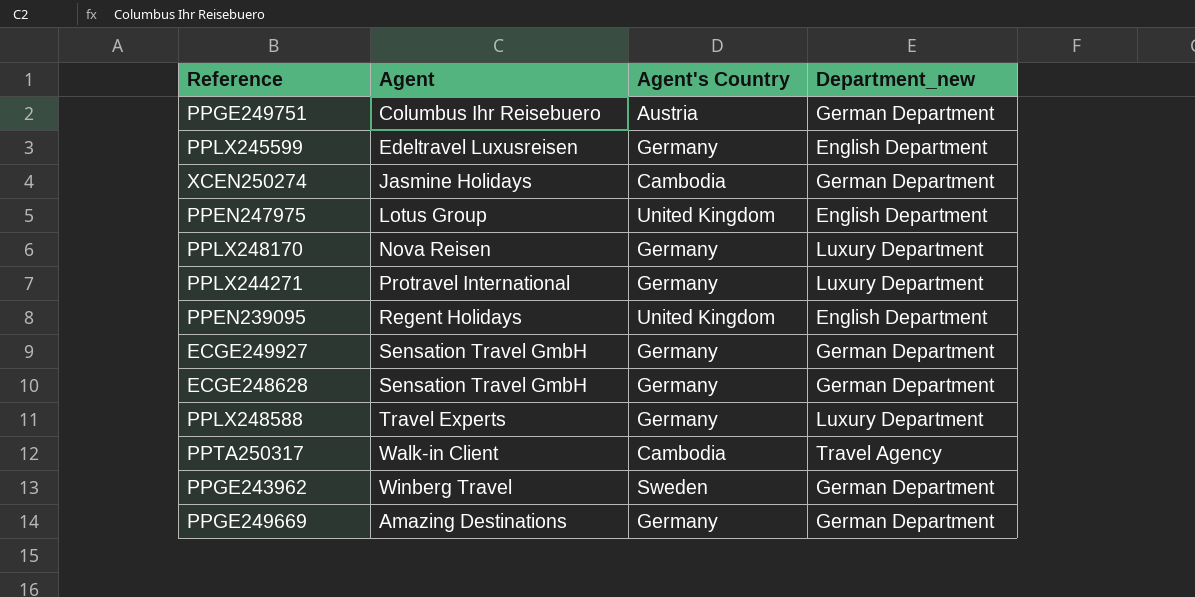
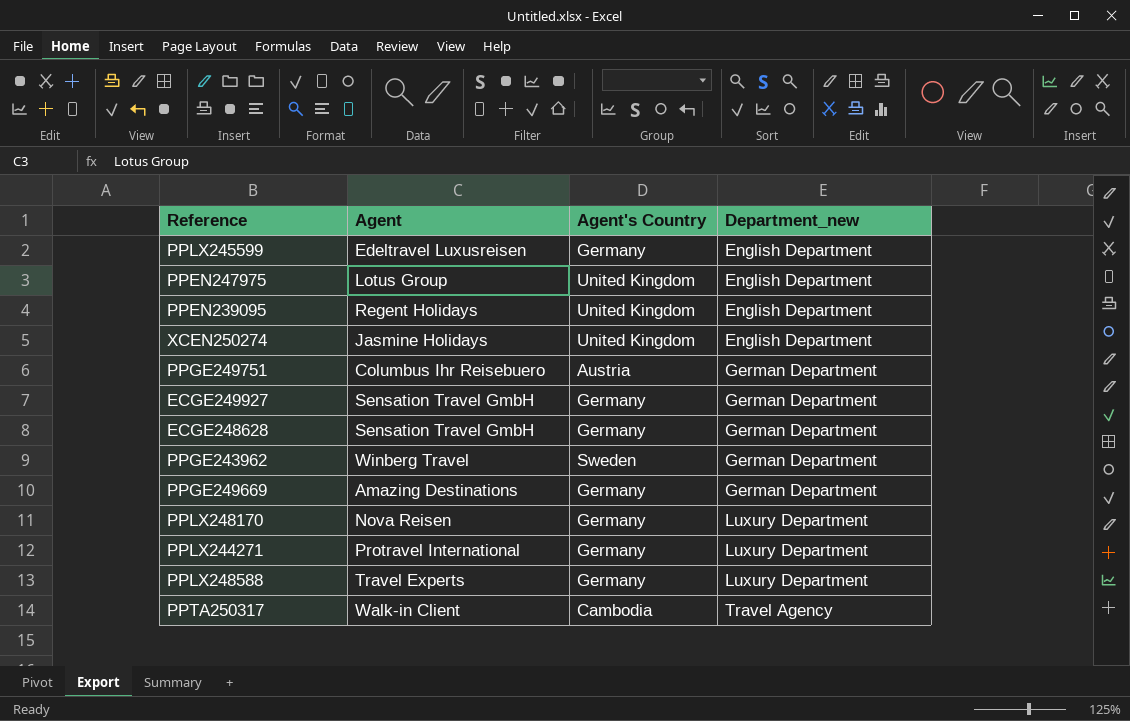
row order: none -> Department_new ascending
XCEN250274 | Agent's Country: Cambodia -> United Kingdom
XCEN250274 | Department_new: German Department -> English Department

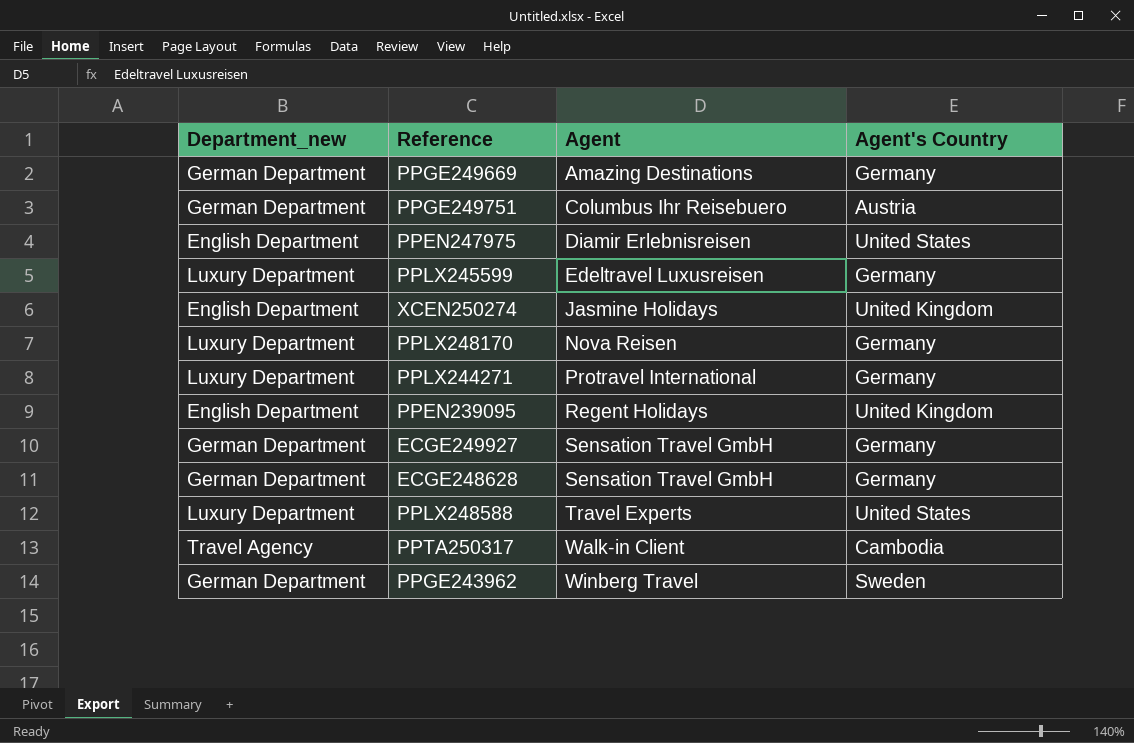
row order: Department_new ascending -> Agent ascending
column Department_new | position: 4 -> 1
PPEN247975 | Agent: Lotus Group -> Diamir Erlebnisreisen
PPEN247975 | Agent's Country: United Kingdom -> United States
PPLX245599 | Department_new: English Department -> Luxury Department
PPLX248588 | Agent's Country: Germany -> United States

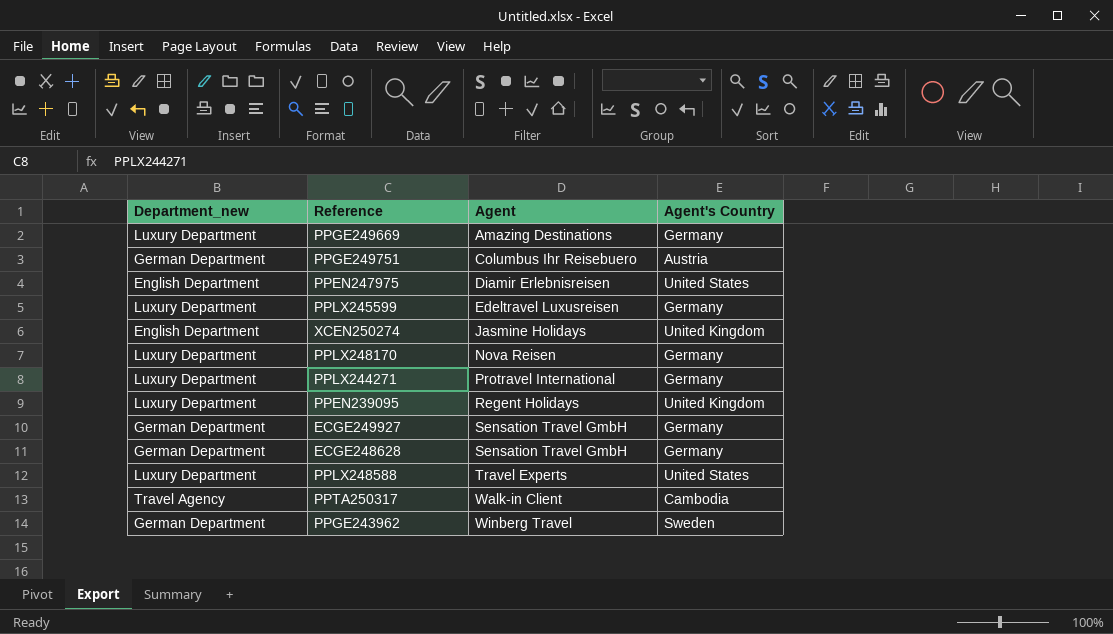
PPGE249669 | Department_new: German Department -> Luxury Department
PPEN239095 | Department_new: English Department -> Luxury Department

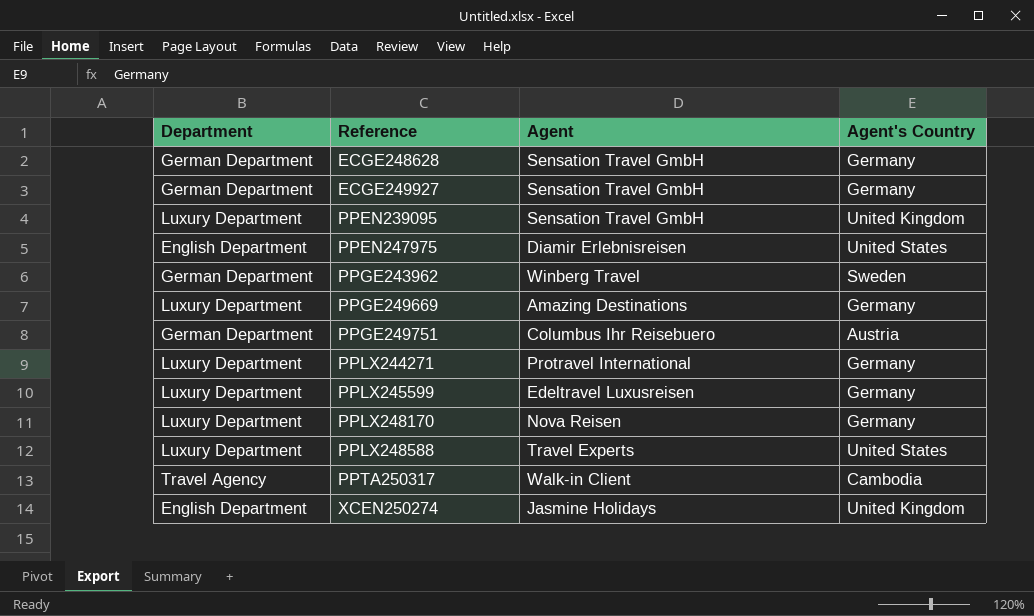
row order: Agent ascending -> Reference ascending
column name: Department_new -> Department
PPEN239095 | Agent: Regent Holidays -> Sensation Travel GmbH

